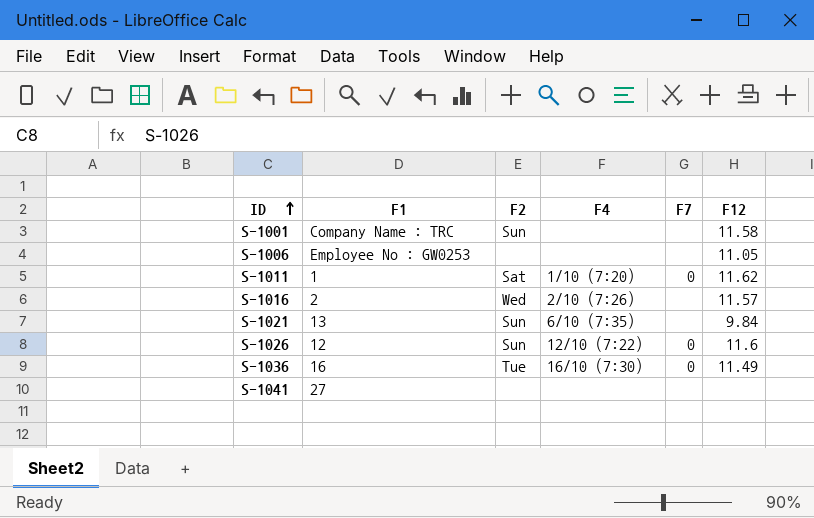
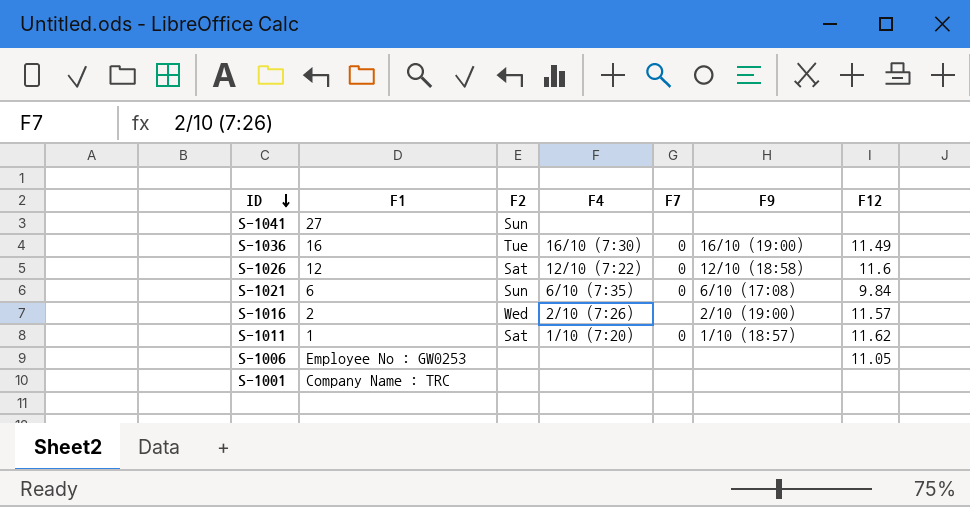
row order: ID ascending -> ID descending
column F9 | position: none -> 6
S-1041 | F2: none -> Sun
S-1026 | F2: Sun -> Sat
S-1021 | F1: 13 -> 6
S-1021 | F7: none -> 0
S-1001 | F2: Sun -> none
S-1001 | F12: 11.58 -> none

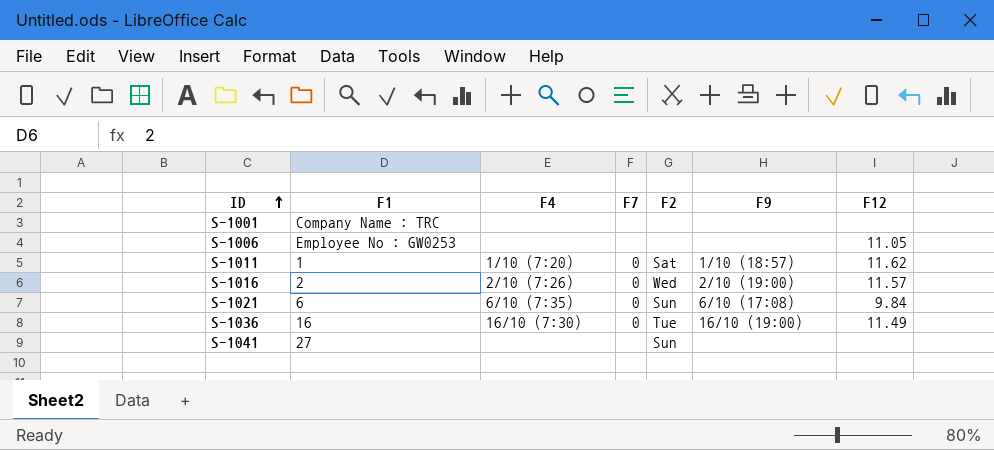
row order: ID descending -> ID ascending
column F2 | position: 3 -> 5
row S-1026: 12 | Sat | 12/10 (7:22) | 0 | 12/10 (18:58) | 11.6 -> none
S-1016 | F7: none -> 0

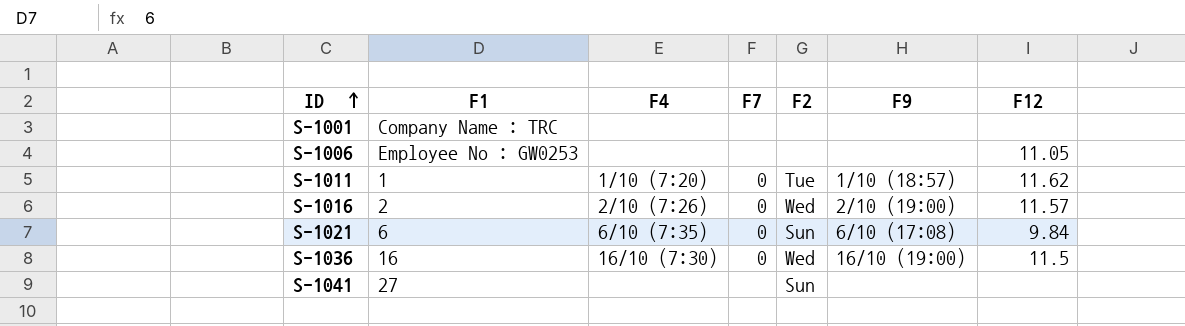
S-1011 | F2: Sat -> Tue
S-1036 | F2: Tue -> Wed
S-1036 | F12: 11.49 -> 11.5

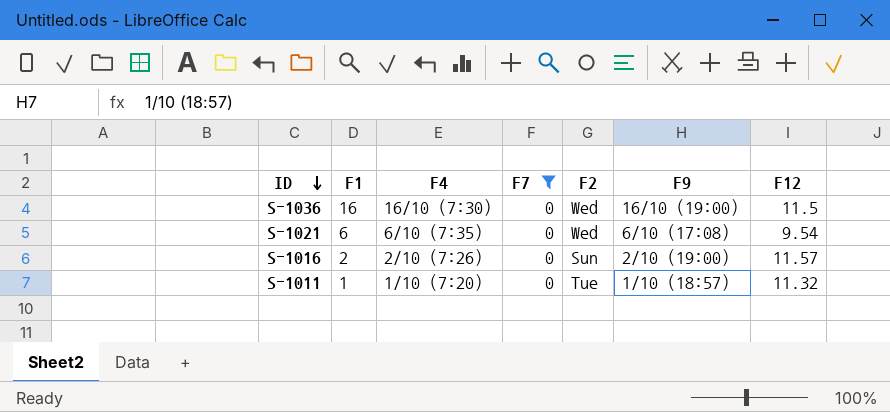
filter: none -> F7 = 0
row order: ID ascending -> ID descending
S-1021 | F2: Sun -> Wed
S-1021 | F12: 9.84 -> 9.54
S-1016 | F2: Wed -> Sun
S-1011 | F12: 11.62 -> 11.32

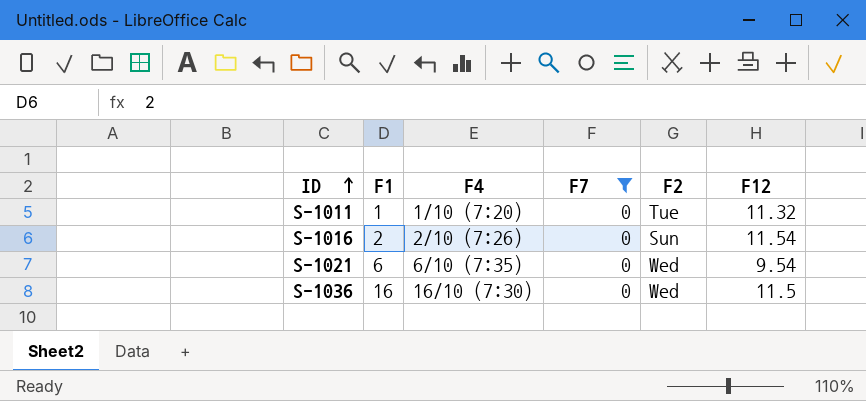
row order: ID descending -> ID ascending
column F9 | position: 6 -> none
S-1016 | F12: 11.57 -> 11.54

